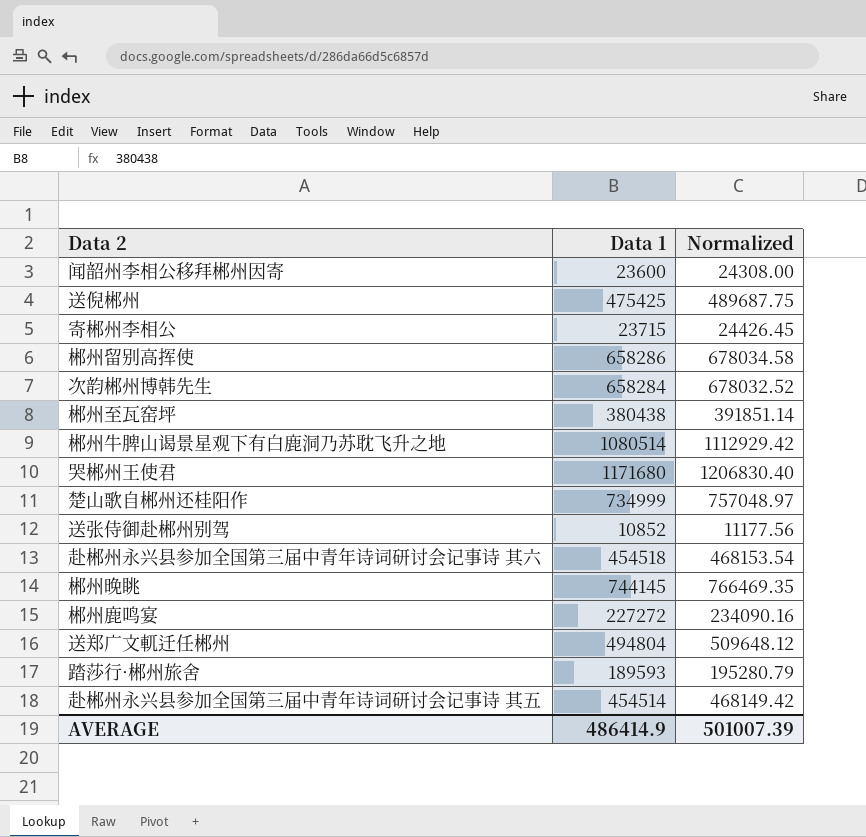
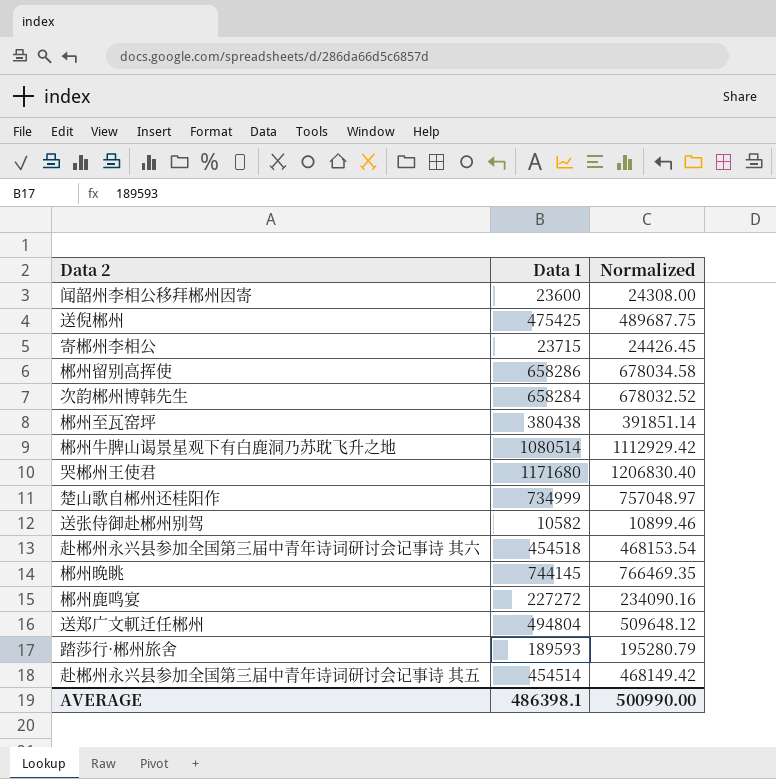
送张侍御赴郴州别驾 | Data 1: 10852 -> 10582
送张侍御赴郴州别驾 | Normalized: 11177.56 -> 10899.46
AVERAGE | Data 1: 486414.9 -> 486398.1
AVERAGE | Normalized: 501007.39 -> 500990.00

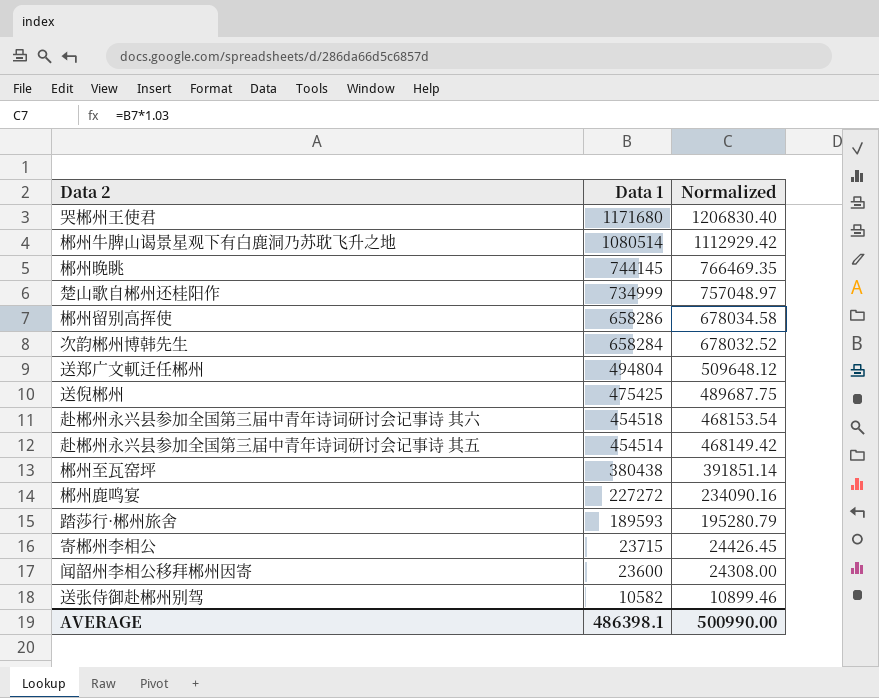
row order: none -> Data 1 descending

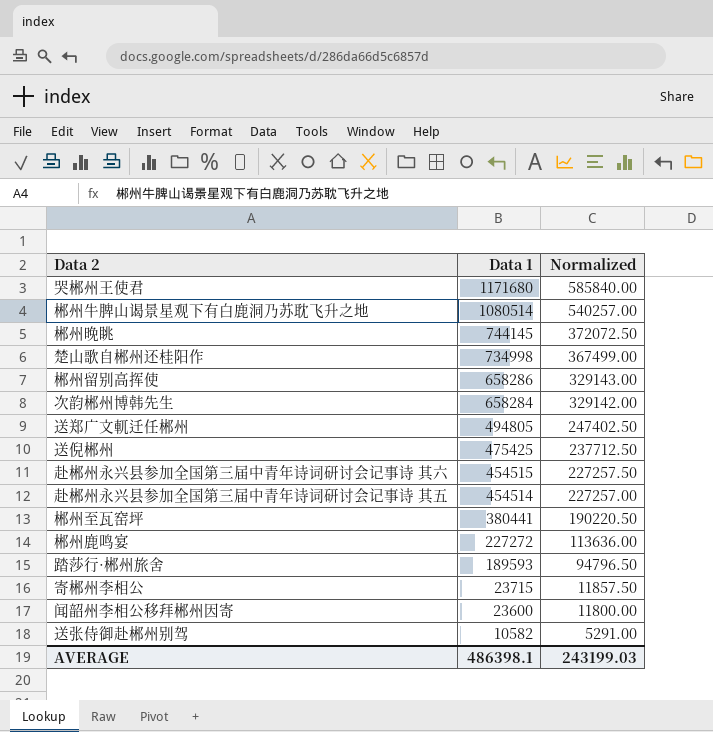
column Normalized | formula: [Data 1] * 1.03 -> [Data 1] * 0.5
楚山歌自郴州还桂阳作 | Data 1: 734999 -> 734998
送郑广文軏迁任郴州 | Data 1: 494804 -> 494805
赴郴州永兴县参加全国第三届中青年诗词研讨会记事诗 其六 | Data 1: 454518 -> 454515
郴州至瓦窑坪 | Data 1: 380438 -> 380441
AVERAGE | Normalized: 500990.00 -> 243199.03

